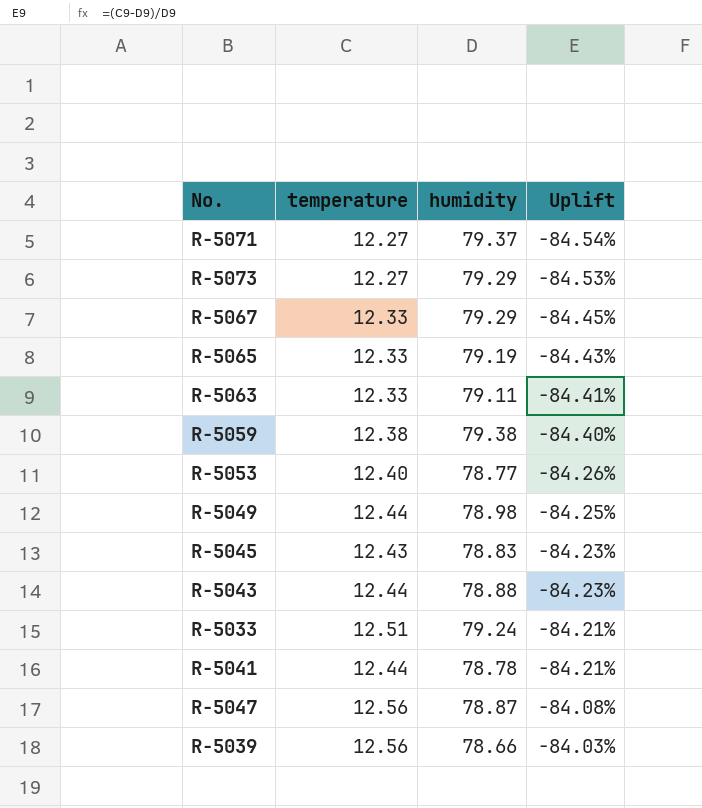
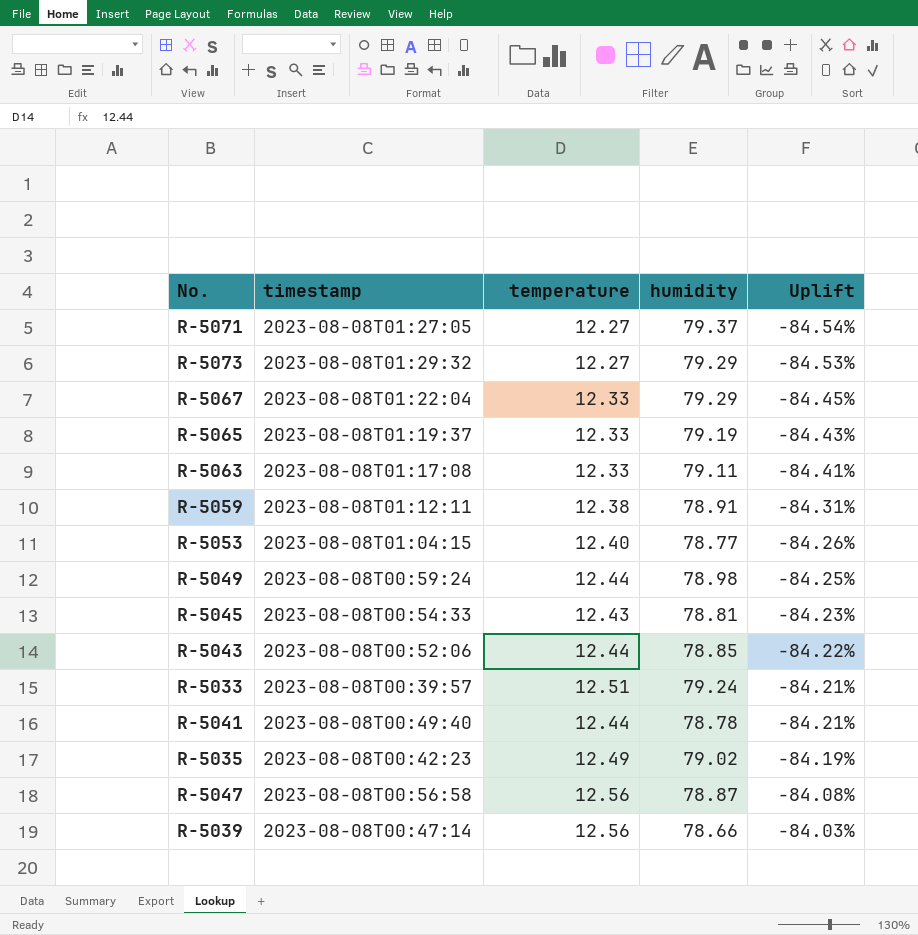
column timestamp | position: none -> 2
R-5059 | humidity: 79.38 -> 78.91
R-5059 | Uplift: -84.40% -> -84.31%
R-5045 | humidity: 78.83 -> 78.81
R-5043 | humidity: 78.88 -> 78.85
R-5043 | Uplift: -84.23% -> -84.22%
row R-5035: none -> 2023-08-08T00:42:23 | 12.49 | 79.02 | -84.19%

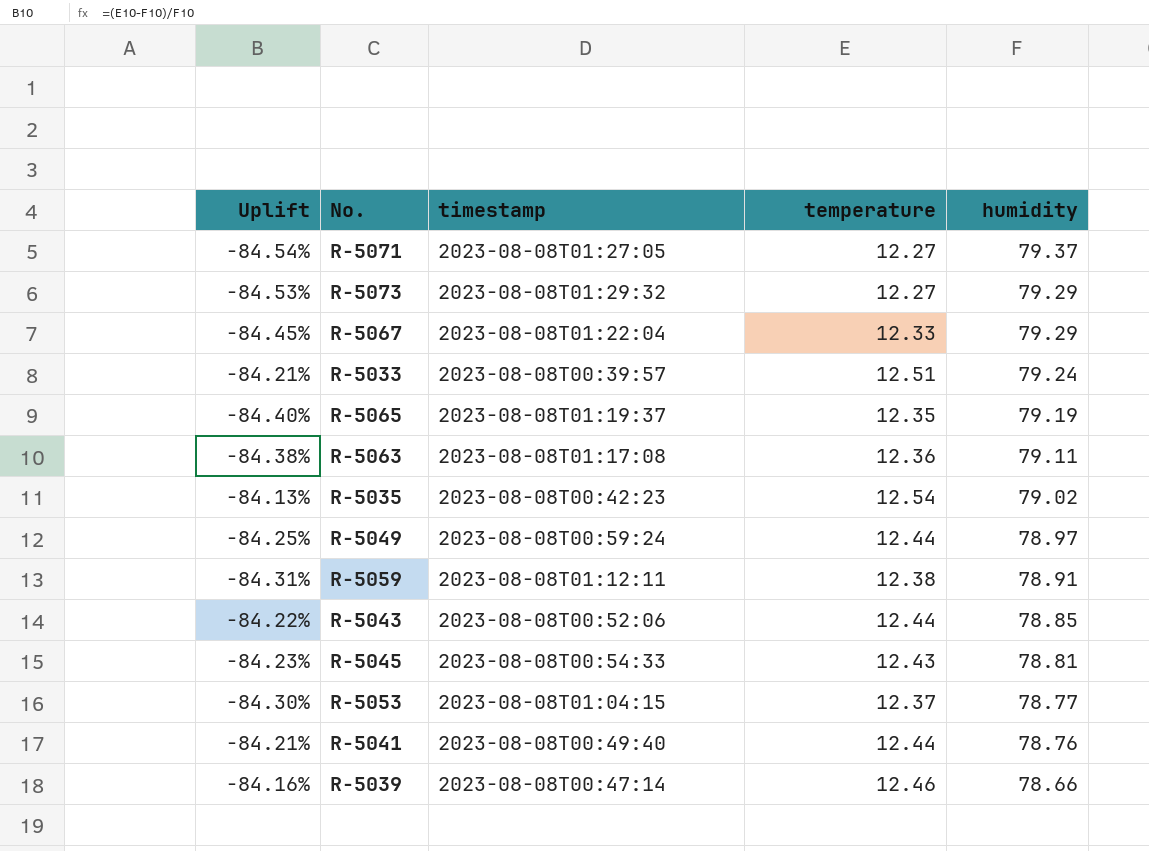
row order: Uplift ascending -> humidity descending
column Uplift | position: 5 -> 1
row R-5047: 2023-08-08T00:56:58 | 12.56 | 78.87 | -84.08% -> none
R-5065 | Uplift: -84.43% -> -84.40%
R-5065 | temperature: 12.33 -> 12.35
R-5063 | Uplift: -84.41% -> -84.38%
R-5063 | temperature: 12.33 -> 12.36
R-5035 | Uplift: -84.19% -> -84.13%
R-5035 | temperature: 12.49 -> 12.54
R-5049 | humidity: 78.98 -> 78.97
R-5053 | Uplift: -84.26% -> -84.30%
R-5053 | temperature: 12.40 -> 12.37
R-5041 | humidity: 78.78 -> 78.76
R-5039 | Uplift: -84.03% -> -84.16%
R-5039 | temperature: 12.56 -> 12.46

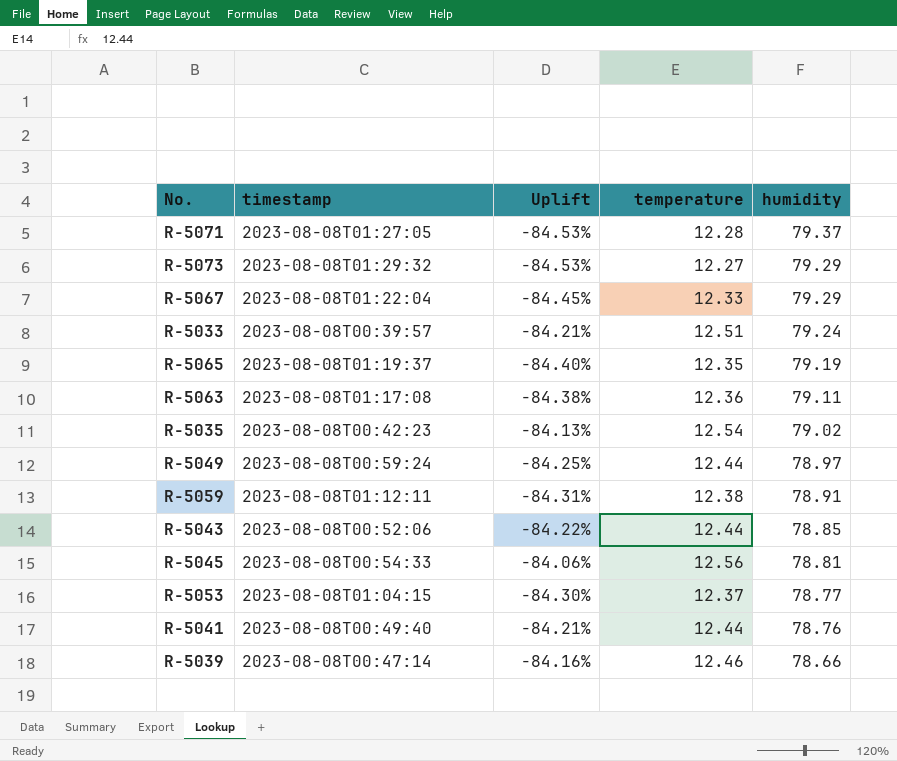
column Uplift | position: 1 -> 3
R-5071 | Uplift: -84.54% -> -84.53%
R-5071 | temperature: 12.27 -> 12.28
R-5045 | Uplift: -84.23% -> -84.06%
R-5045 | temperature: 12.43 -> 12.56

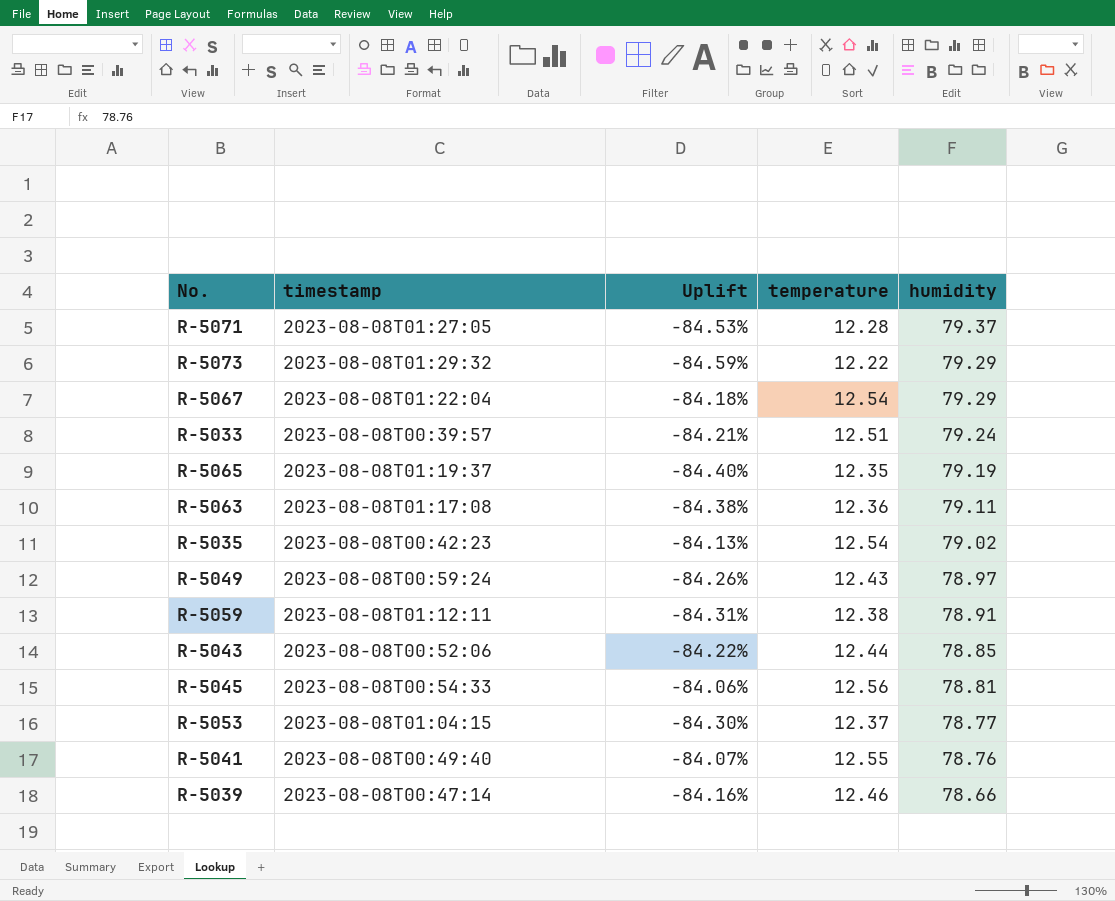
R-5073 | Uplift: -84.53% -> -84.59%
R-5073 | temperature: 12.27 -> 12.22
R-5067 | Uplift: -84.45% -> -84.18%
R-5067 | temperature: 12.33 -> 12.54
R-5049 | Uplift: -84.25% -> -84.26%
R-5049 | temperature: 12.44 -> 12.43
R-5041 | Uplift: -84.21% -> -84.07%
R-5041 | temperature: 12.44 -> 12.55

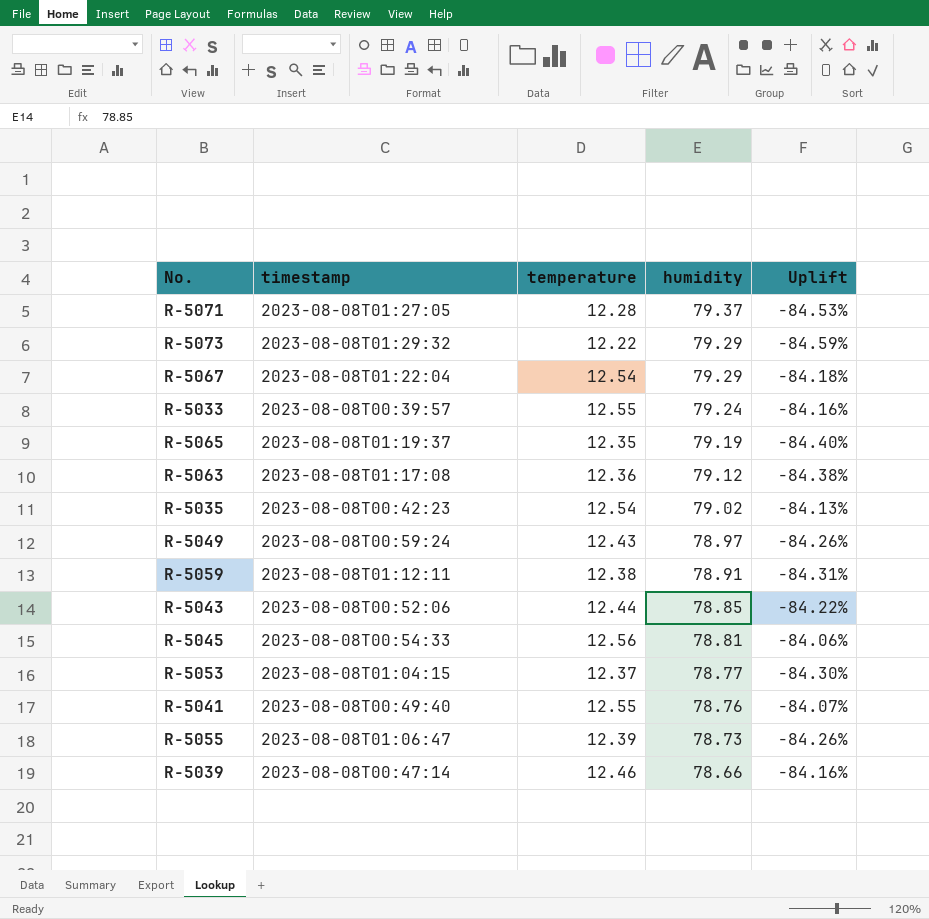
column Uplift | position: 3 -> 5
R-5033 | temperature: 12.51 -> 12.55
R-5033 | Uplift: -84.21% -> -84.16%
R-5063 | humidity: 79.11 -> 79.12
row R-5055: none -> 2023-08-08T01:06:47 | 12.39 | 78.73 | -84.26%

